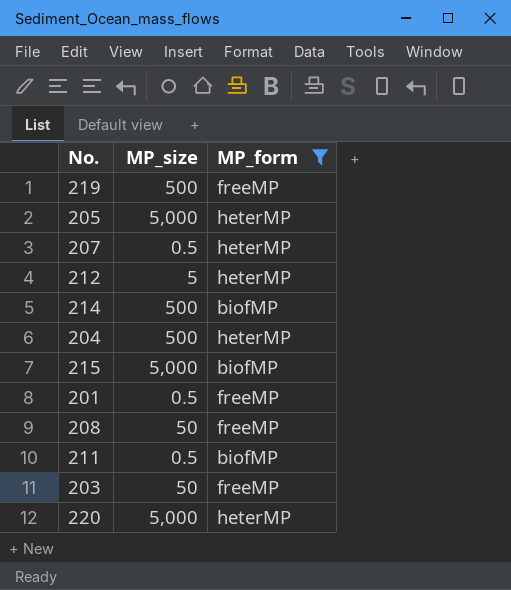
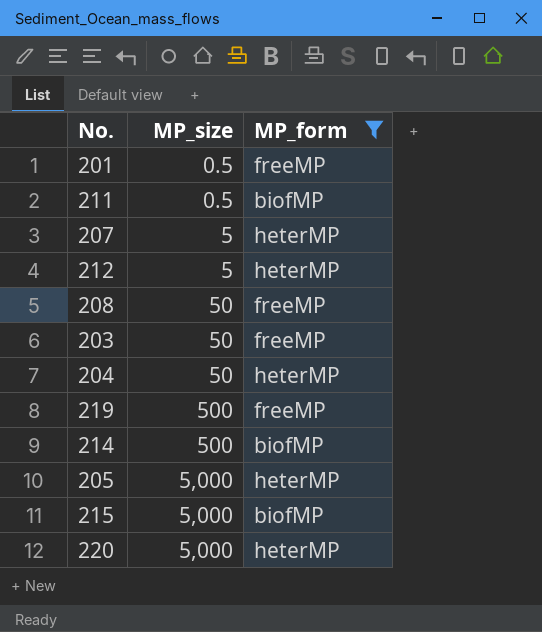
row order: none -> MP_size ascending
207 | MP_size: 0.5 -> 5
204 | MP_size: 500 -> 50

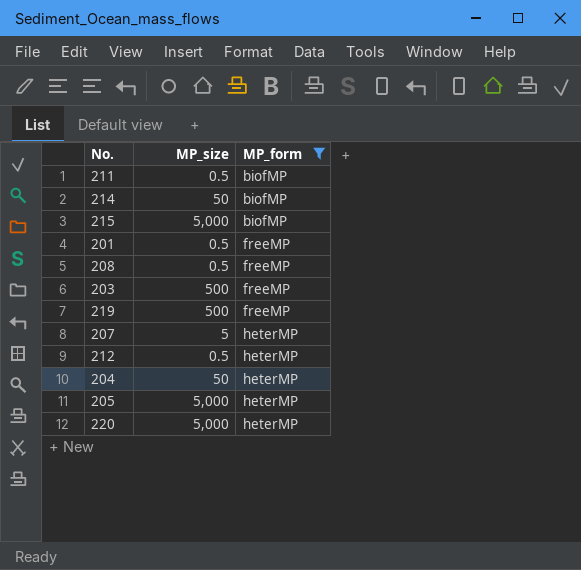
row order: MP_size ascending -> MP_form ascending
214 | MP_size: 500 -> 50
208 | MP_size: 50 -> 0.5
203 | MP_size: 50 -> 500
212 | MP_size: 5 -> 0.5

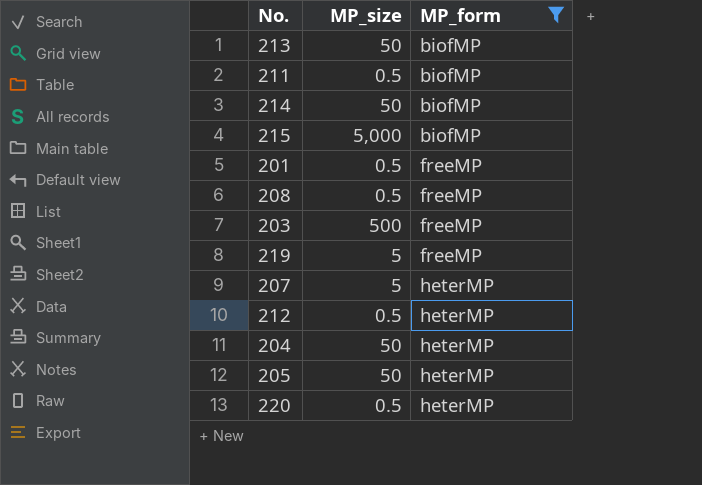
row 213: none -> 50 | biofMP
219 | MP_size: 500 -> 5
205 | MP_size: 5,000 -> 50
220 | MP_size: 5,000 -> 0.5

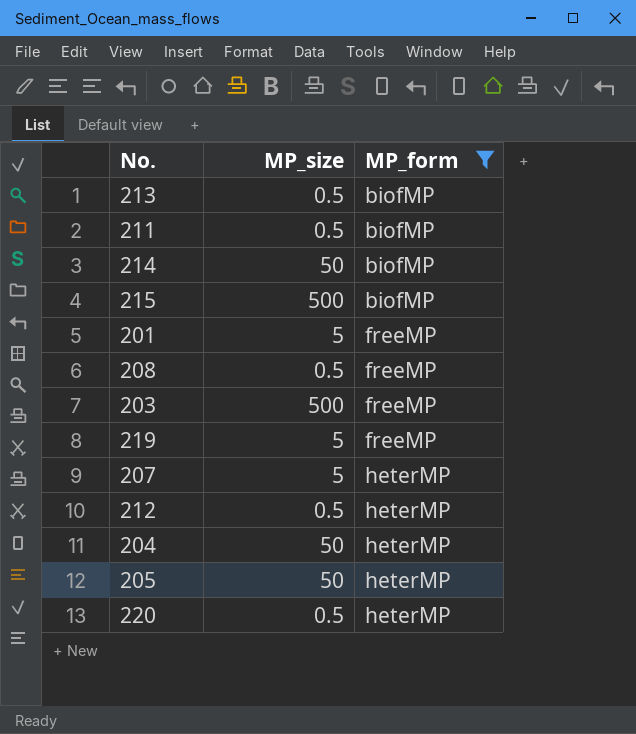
213 | MP_size: 50 -> 0.5
215 | MP_size: 5,000 -> 500
201 | MP_size: 0.5 -> 5

